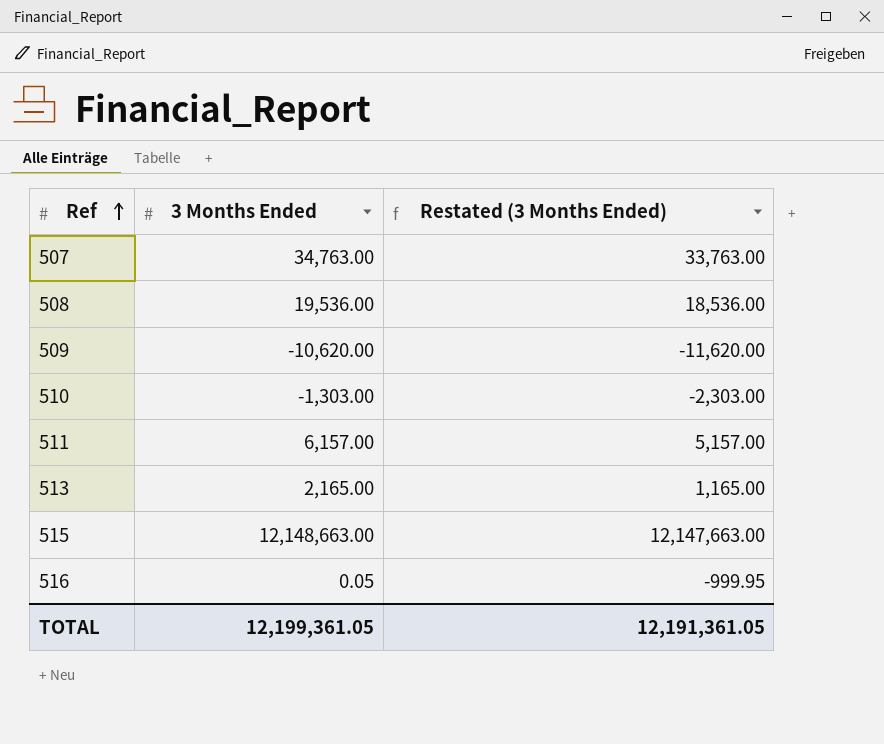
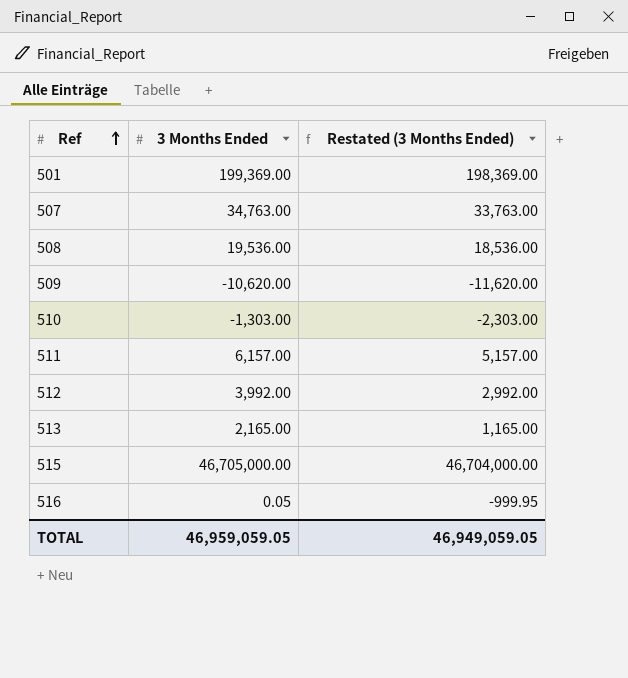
row 501: none -> 199,369.00 | 198,369.00
row 512: none -> 3,992.00 | 2,992.00
515 | 3 Months Ended: 12,148,663.00 -> 46,705,000.00
515 | Restated (3 Months Ended): 12,147,663.00 -> 46,704,000.00
TOTAL | 3 Months Ended: 12,199,361.05 -> 46,959,059.05
TOTAL | Restated (3 Months Ended): 12,191,361.05 -> 46,949,059.05

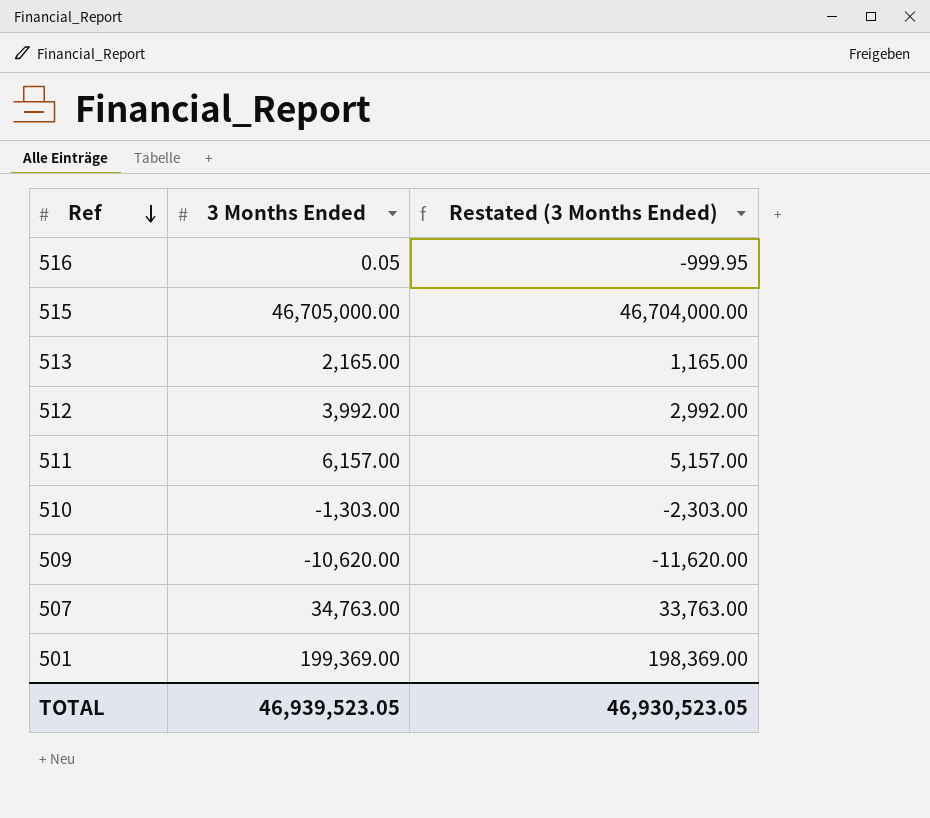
row order: Ref ascending -> Ref descending
row 508: 19,536.00 | 18,536.00 -> none
TOTAL | 3 Months Ended: 46,959,059.05 -> 46,939,523.05
TOTAL | Restated (3 Months Ended): 46,949,059.05 -> 46,930,523.05

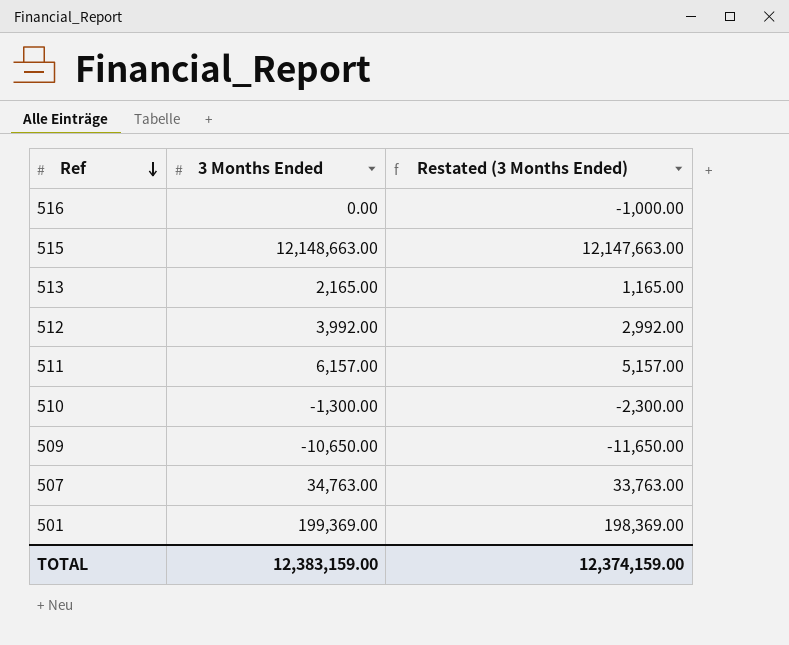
516 | 3 Months Ended: 0.05 -> 0.00
516 | Restated (3 Months Ended): -999.95 -> -1,000.00
515 | 3 Months Ended: 46,705,000.00 -> 12,148,663.00
515 | Restated (3 Months Ended): 46,704,000.00 -> 12,147,663.00
510 | 3 Months Ended: -1,303.00 -> -1,300.00
510 | Restated (3 Months Ended): -2,303.00 -> -2,300.00
509 | 3 Months Ended: -10,620.00 -> -10,650.00
509 | Restated (3 Months Ended): -11,620.00 -> -11,650.00
TOTAL | 3 Months Ended: 46,939,523.05 -> 12,383,159.00
TOTAL | Restated (3 Months Ended): 46,930,523.05 -> 12,374,159.00

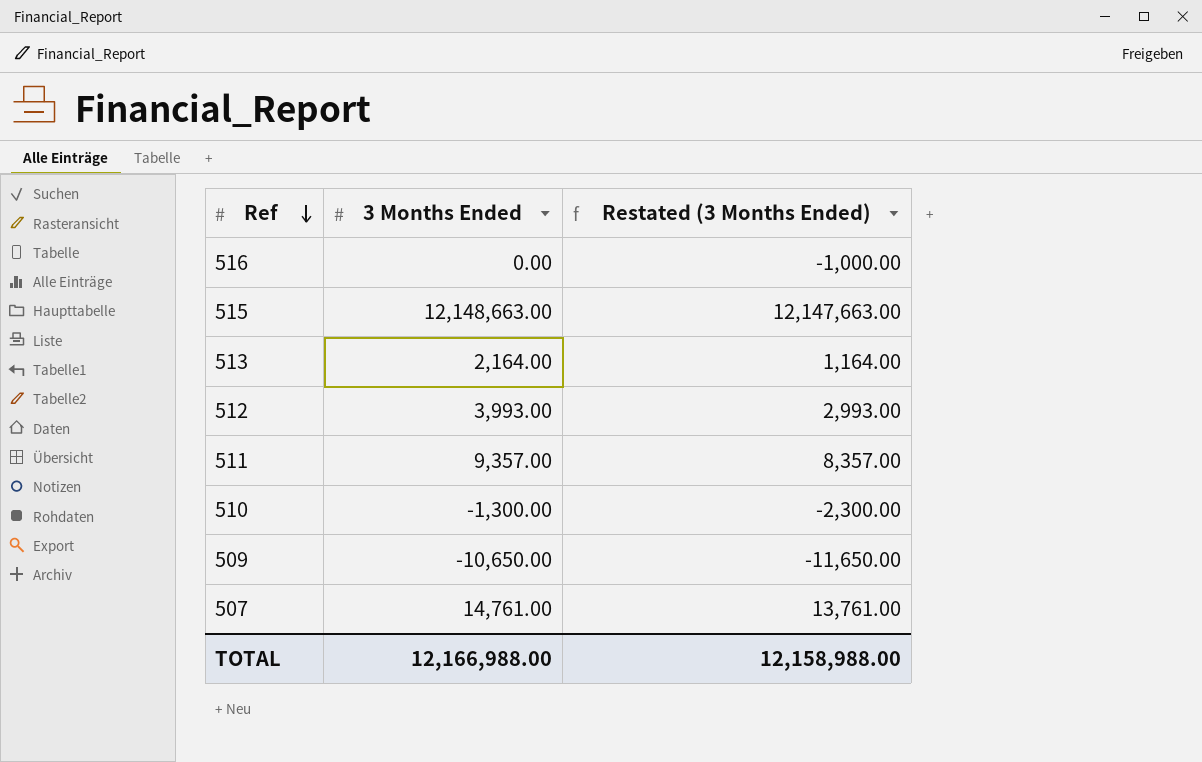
row 501: 199,369.00 | 198,369.00 -> none
513 | 3 Months Ended: 2,165.00 -> 2,164.00
513 | Restated (3 Months Ended): 1,165.00 -> 1,164.00
512 | 3 Months Ended: 3,992.00 -> 3,993.00
512 | Restated (3 Months Ended): 2,992.00 -> 2,993.00
511 | 3 Months Ended: 6,157.00 -> 9,357.00
511 | Restated (3 Months Ended): 5,157.00 -> 8,357.00
507 | 3 Months Ended: 34,763.00 -> 14,761.00
507 | Restated (3 Months Ended): 33,763.00 -> 13,761.00
TOTAL | 3 Months Ended: 12,383,159.00 -> 12,166,988.00
TOTAL | Restated (3 Months Ended): 12,374,159.00 -> 12,158,988.00

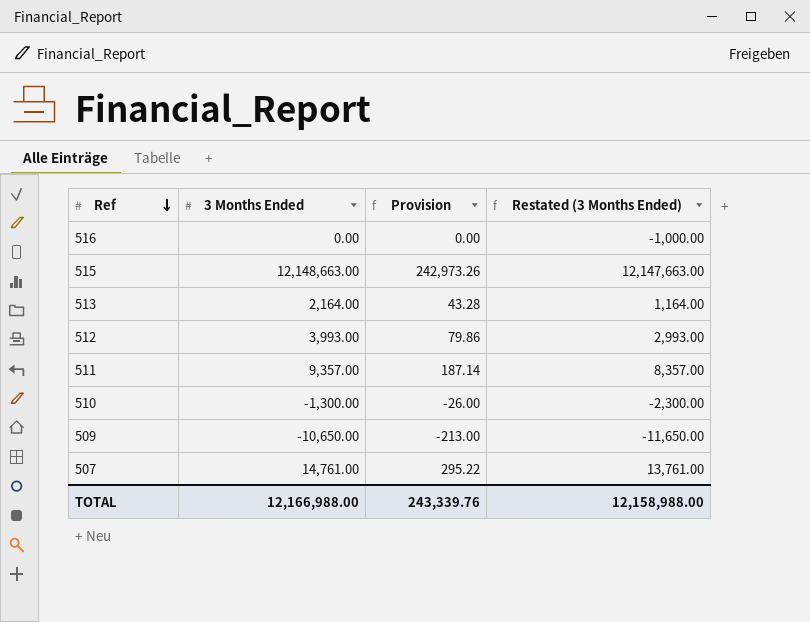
column Provision | formula: none -> [3 Months Ended] * 0.02

